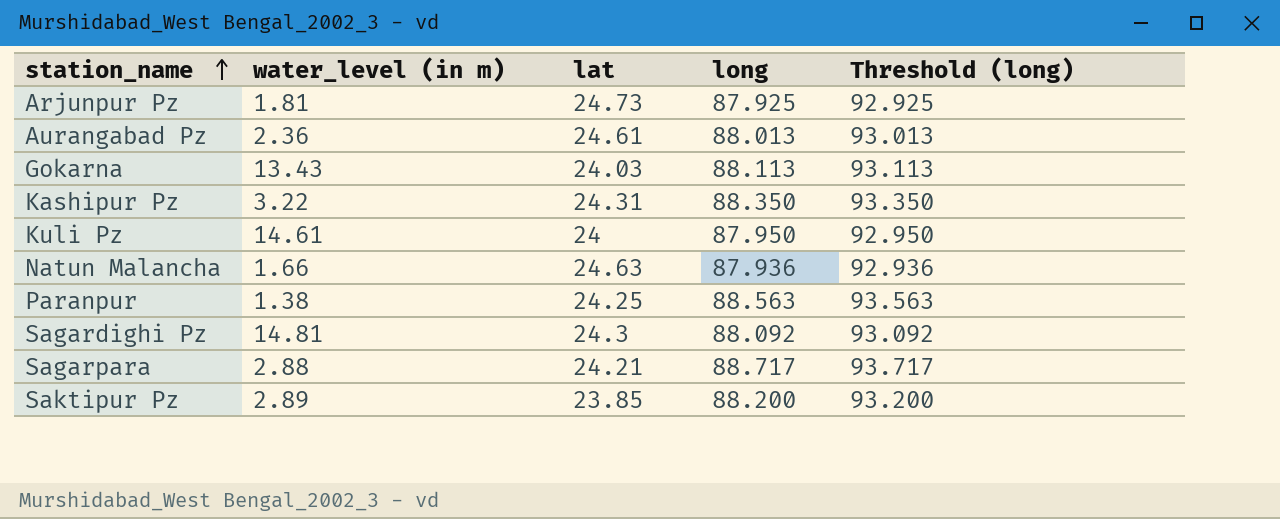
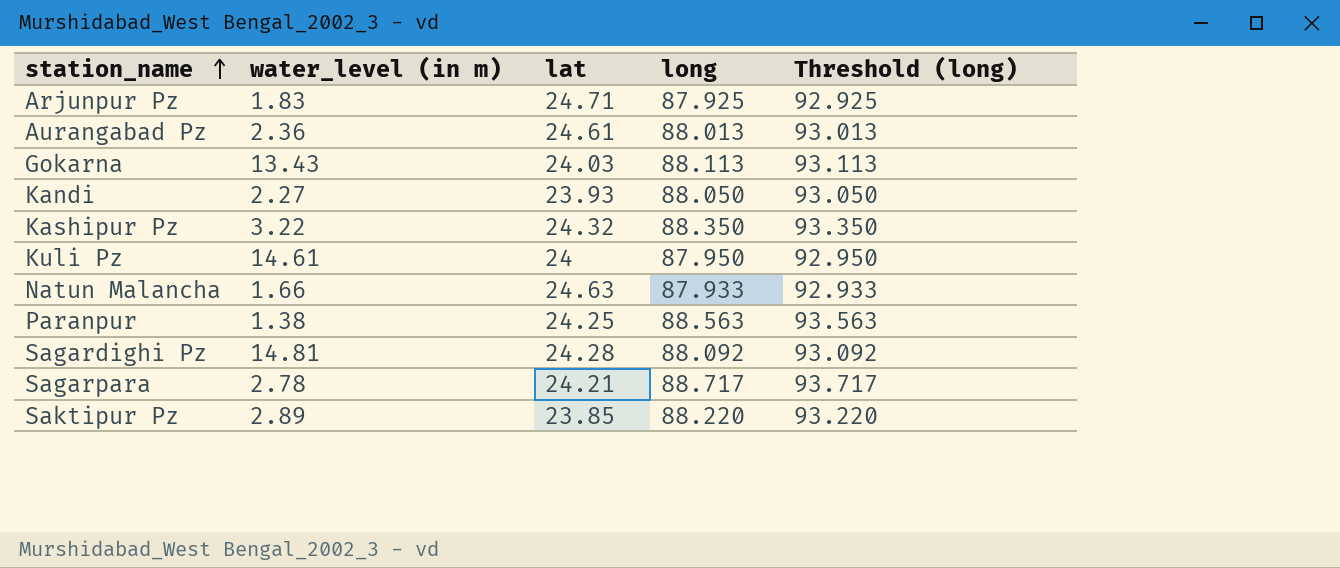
Arjunpur Pz | water_level (in m): 1.81 -> 1.83
Arjunpur Pz | lat: 24.73 -> 24.71
row Kandi: none -> 2.27 | 23.93 | 88.050 | 93.050
Kashipur Pz | lat: 24.31 -> 24.32
Natun Malancha | long: 87.936 -> 87.933
Natun Malancha | Threshold (long): 92.936 -> 92.933
Sagardighi Pz | lat: 24.3 -> 24.28
Sagarpara | water_level (in m): 2.88 -> 2.78
Saktipur Pz | long: 88.200 -> 88.220
Saktipur Pz | Threshold (long): 93.200 -> 93.220

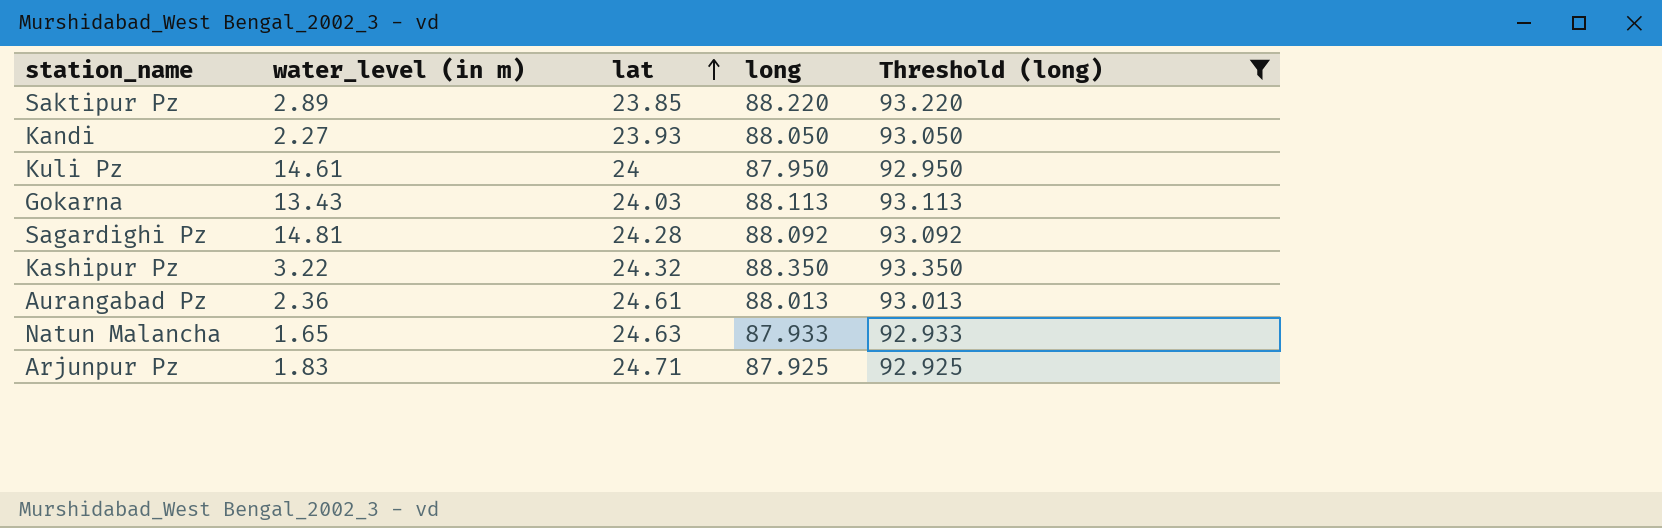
filter: none -> Threshold (long) <= 93.350
row order: station_name ascending -> lat ascending
Natun Malancha | water_level (in m): 1.66 -> 1.65

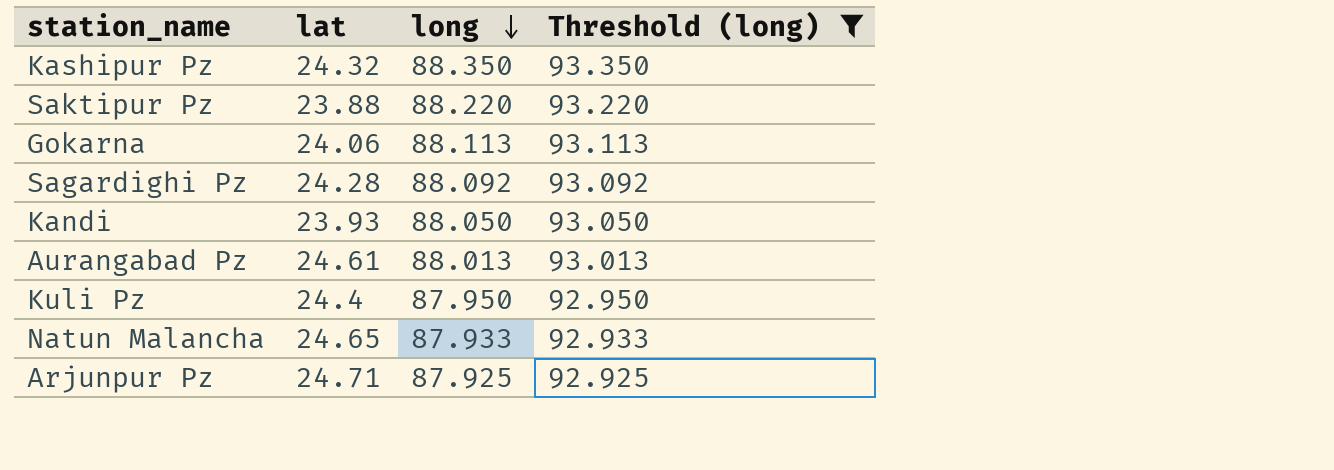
row order: lat ascending -> long descending
column water_level (in m) | position: 2 -> none
Saktipur Pz | lat: 23.85 -> 23.88
Gokarna | lat: 24.03 -> 24.06
Kuli Pz | lat: 24 -> 24.4
Natun Malancha | lat: 24.63 -> 24.65

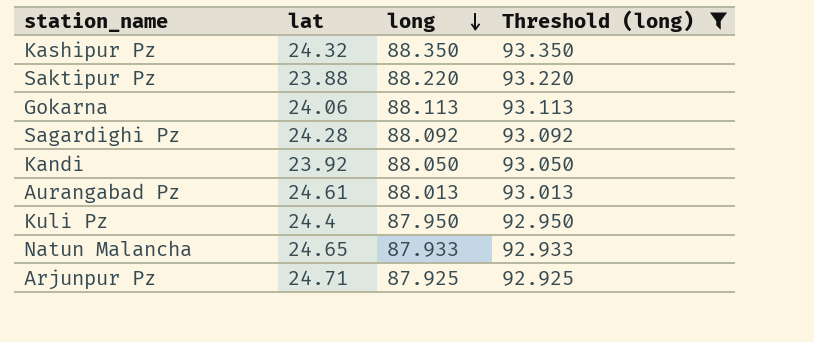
Kandi | lat: 23.93 -> 23.92

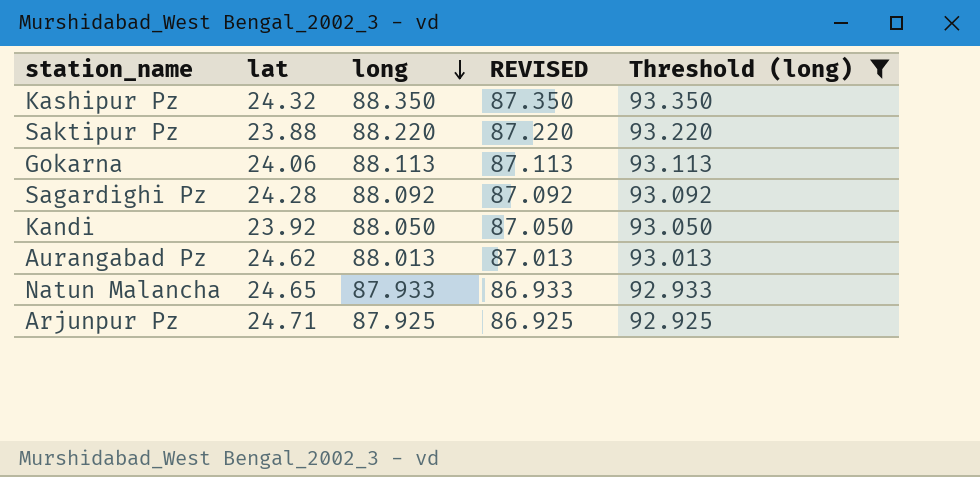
column REVISED | formula: none -> [long] - 1
row Kuli Pz: 24.4 | 87.950 | 92.950 -> none
Aurangabad Pz | lat: 24.61 -> 24.62

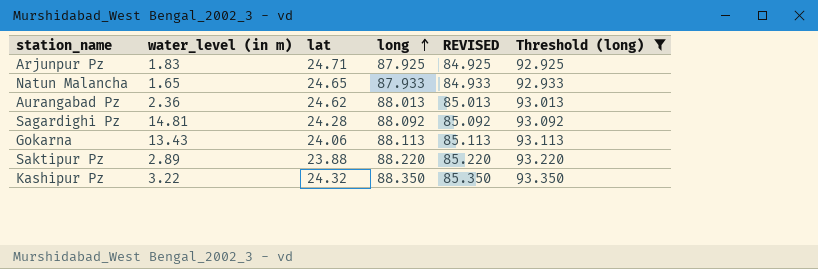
row order: long descending -> long ascending
column water_level (in m) | position: none -> 2
column REVISED | formula: [long] - 1 -> [long] - 3
row Kandi: 23.92 | 88.050 | 87.050 | 93.050 -> none

